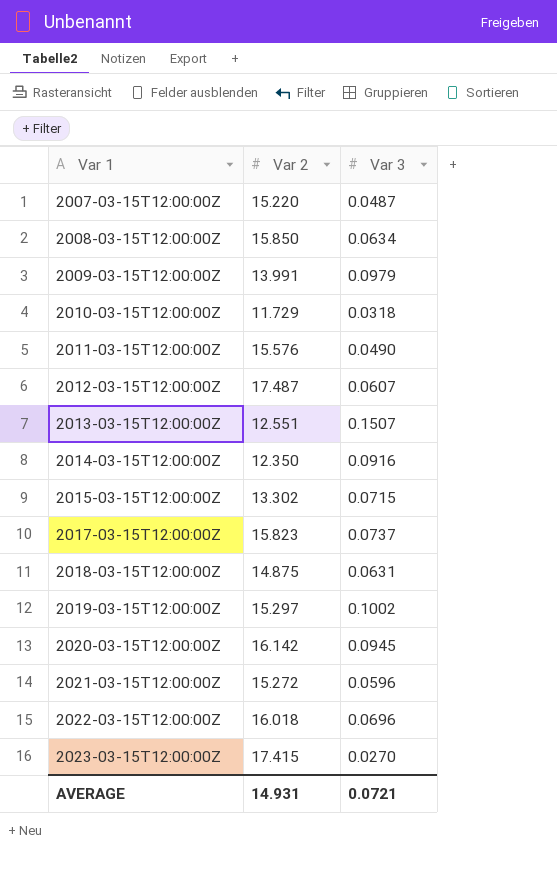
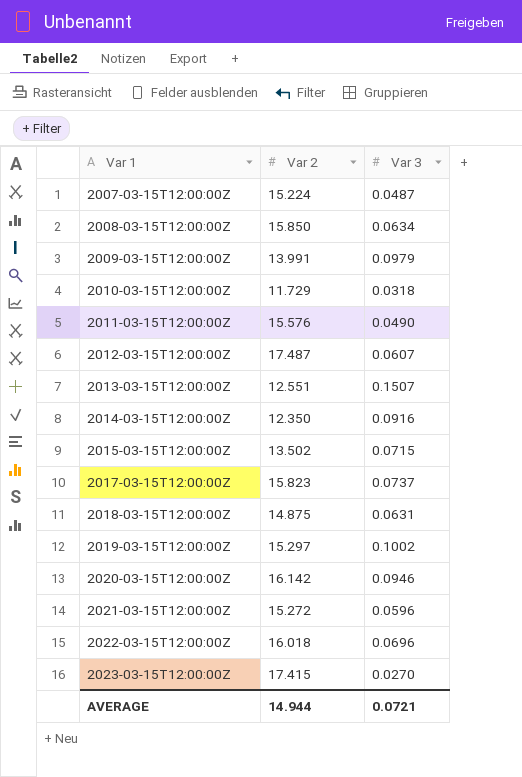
2007-03-15T12:00:00Z | Var 2: 15.220 -> 15.224
2015-03-15T12:00:00Z | Var 2: 13.302 -> 13.502
2020-03-15T12:00:00Z | Var 3: 0.0945 -> 0.0946
AVERAGE | Var 2: 14.931 -> 14.944

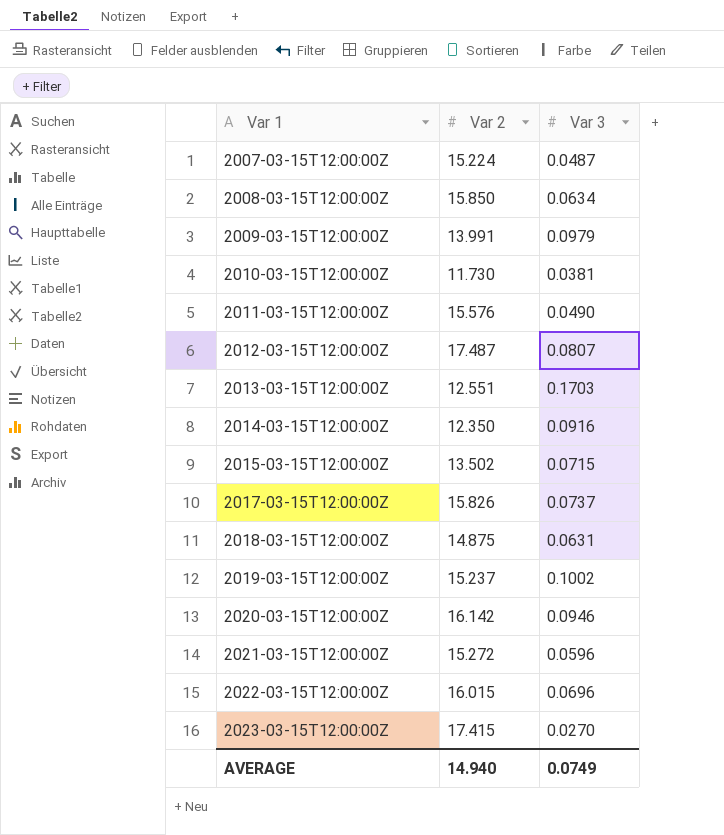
2010-03-15T12:00:00Z | Var 2: 11.729 -> 11.730
2010-03-15T12:00:00Z | Var 3: 0.0318 -> 0.0381
2012-03-15T12:00:00Z | Var 3: 0.0607 -> 0.0807
2013-03-15T12:00:00Z | Var 3: 0.1507 -> 0.1703
2017-03-15T12:00:00Z | Var 2: 15.823 -> 15.826
2019-03-15T12:00:00Z | Var 2: 15.297 -> 15.237
2022-03-15T12:00:00Z | Var 2: 16.018 -> 16.015
AVERAGE | Var 2: 14.944 -> 14.940
AVERAGE | Var 3: 0.0721 -> 0.0749

